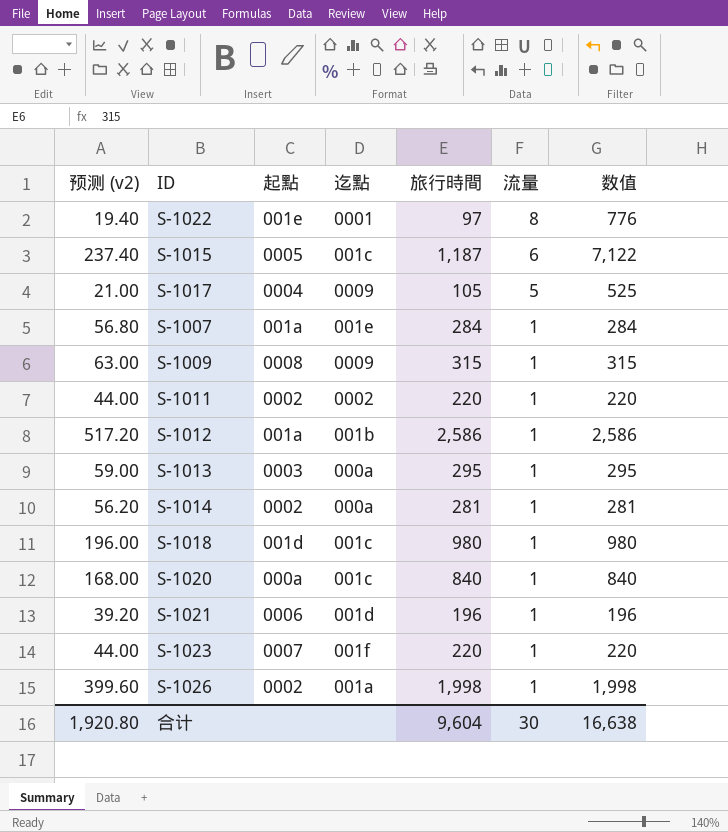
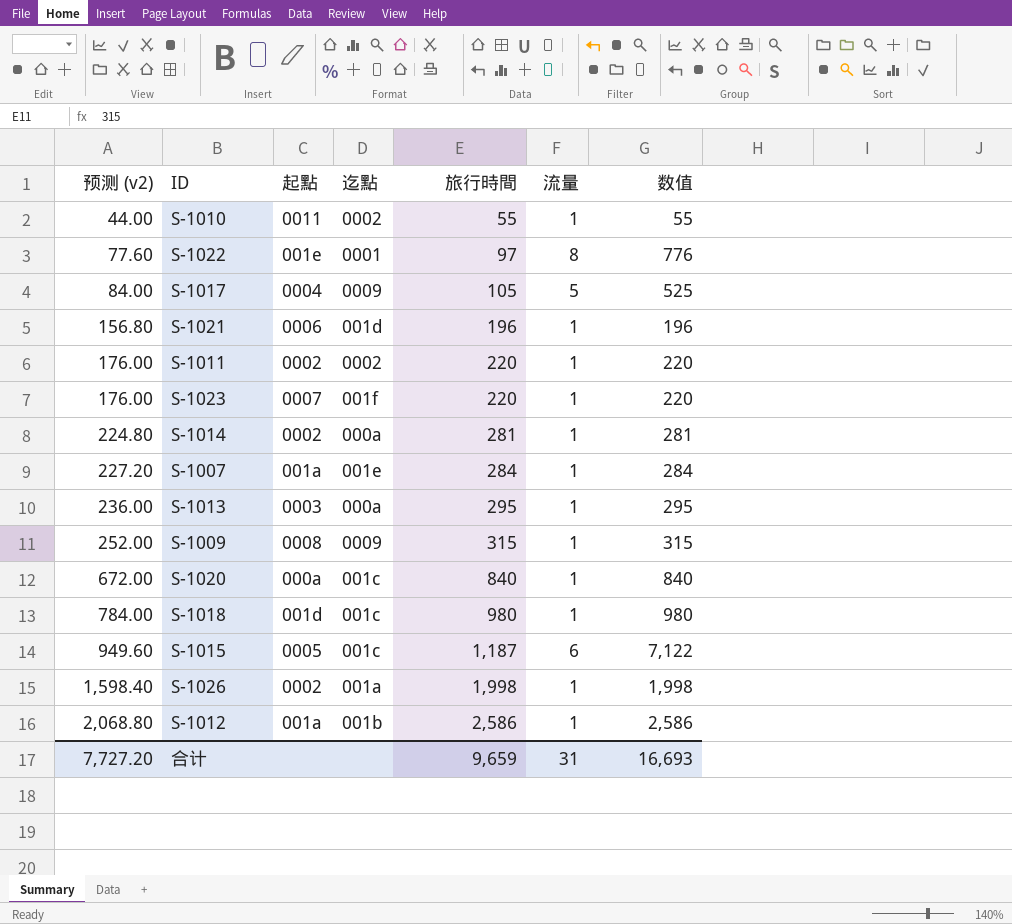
row order: 流量 descending -> 预测 (v2) ascending
column 预测 (v2) | formula: [旅行時間] * 0.2 -> [旅行時間] * 0.8
row S-1010: none -> 44.00 | 0011 | 0002 | 55 | 1 | 55
合计 | 预测 (v2): 1,920.80 -> 7,727.20
合计 | 旅行時間: 9,604 -> 9,659
合计 | 流量: 30 -> 31
合计 | 数值: 16,638 -> 16,693

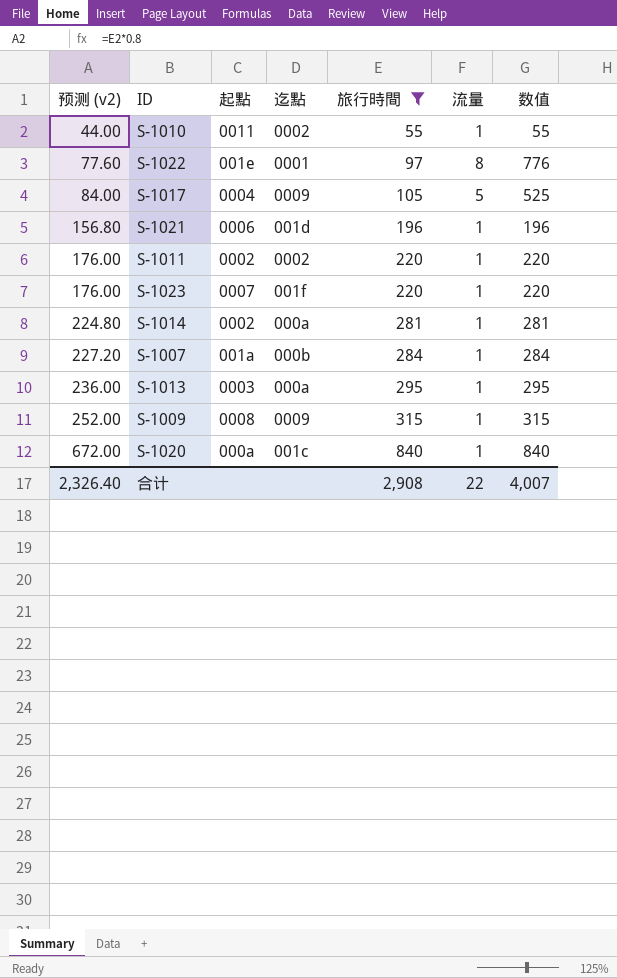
filter: none -> 旅行時間 <= 840
S-1007 | 迄點: 001e -> 000b
合计 | 预测 (v2): 7,727.20 -> 2,326.40
合计 | 旅行時間: 9,659 -> 2,908
合计 | 流量: 31 -> 22
合计 | 数值: 16,693 -> 4,007

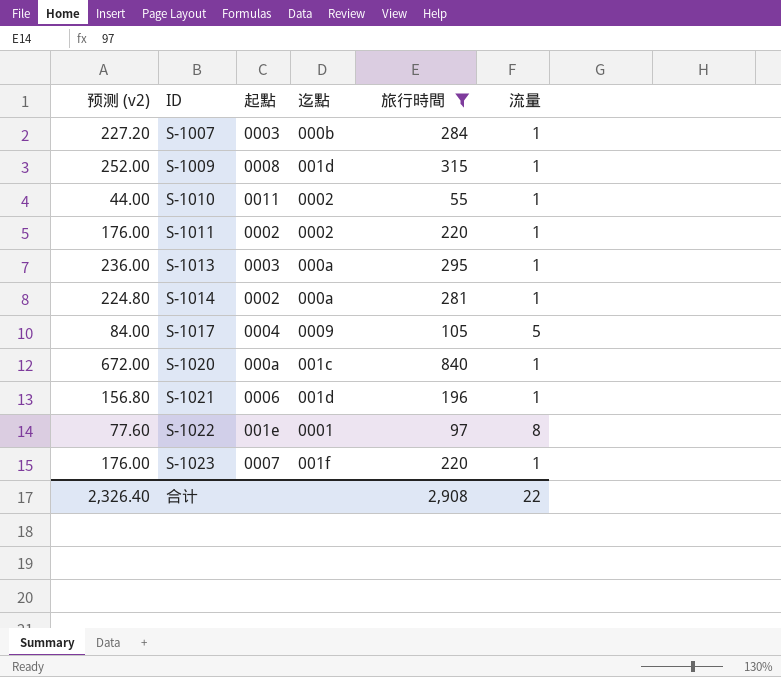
row order: 预测 (v2) ascending -> ID ascending
column 数值 | formula: [旅行時間] * [流量] -> none
S-1007 | 起點: 001a -> 0003
S-1009 | 迄點: 0009 -> 001d

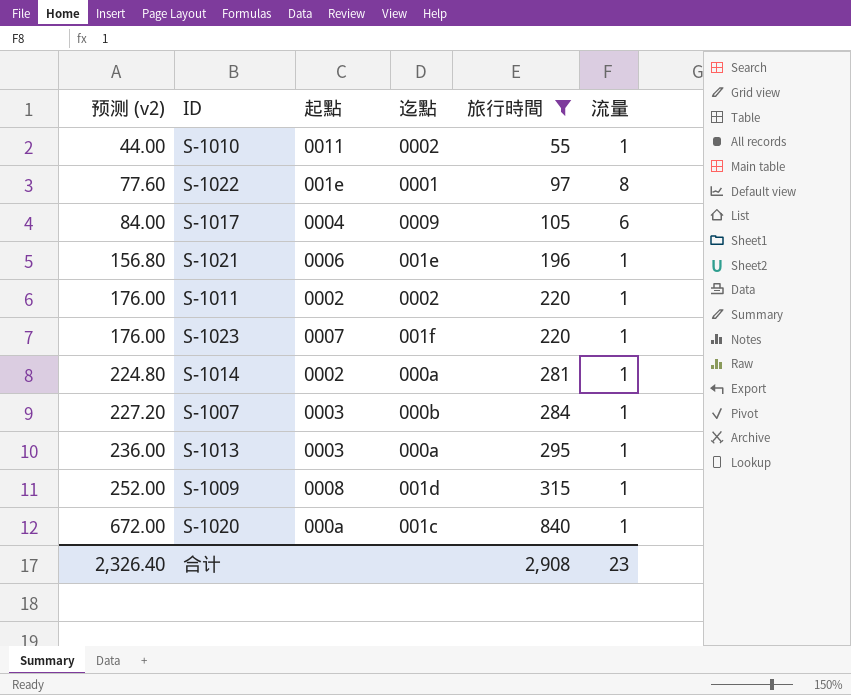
row order: ID ascending -> 预测 (v2) ascending
S-1017 | 流量: 5 -> 6
S-1021 | 迄點: 001d -> 001e
合计 | 流量: 22 -> 23

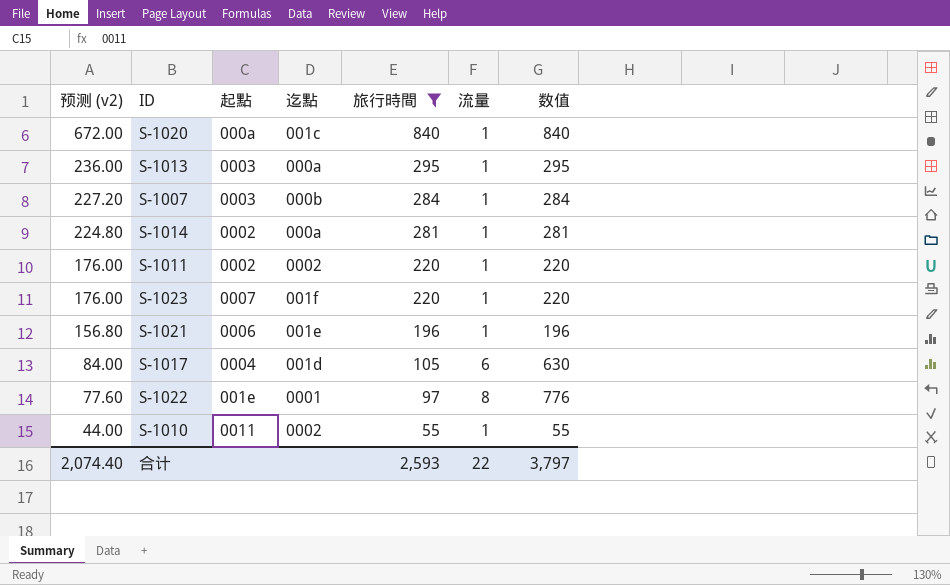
row order: 预测 (v2) ascending -> 预测 (v2) descending
column 数值 | formula: none -> [旅行時間] * [流量]
row S-1009: 252.00 | 0008 | 001d | 315 | 1 -> none
S-1017 | 迄點: 0009 -> 001d
合计 | 预测 (v2): 2,326.40 -> 2,074.40
合计 | 旅行時間: 2,908 -> 2,593
合计 | 流量: 23 -> 22

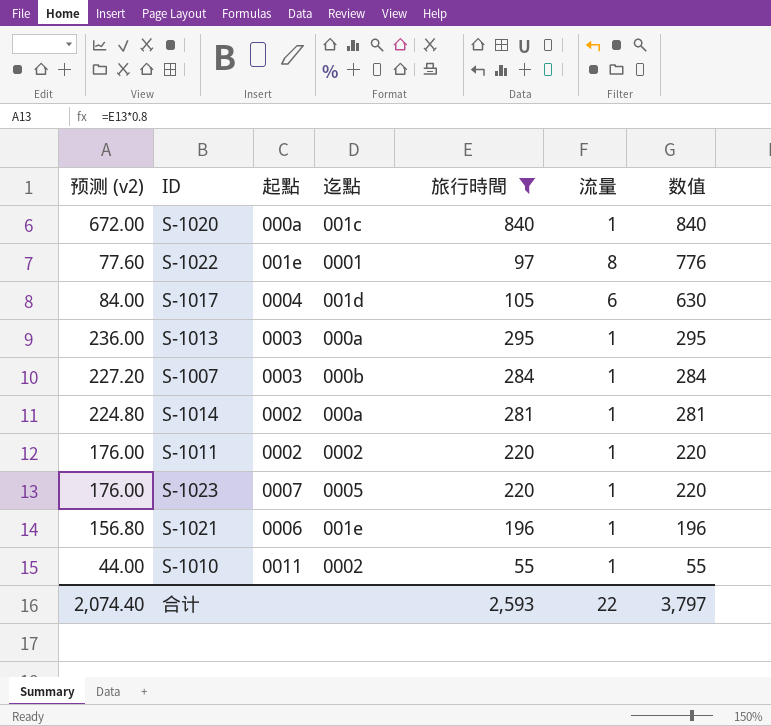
row order: 预测 (v2) descending -> 数值 descending
S-1023 | 迄點: 001f -> 0005

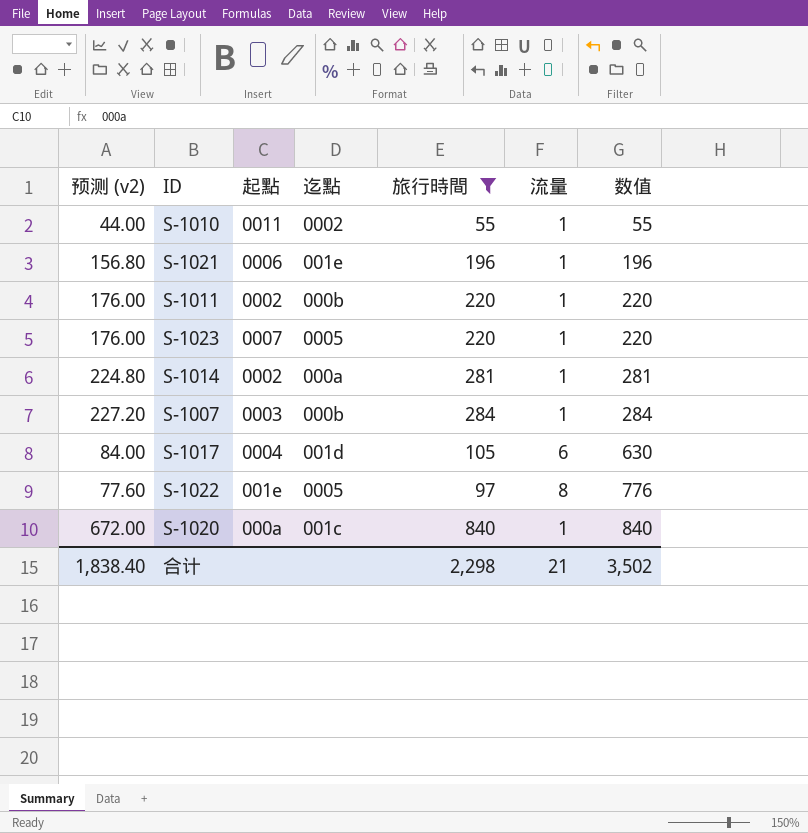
row order: 数值 descending -> 数值 ascending
row S-1013: 236.00 | 0003 | 000a | 295 | 1 | 295 -> none
S-1011 | 迄點: 0002 -> 000b
S-1022 | 迄點: 0001 -> 0005
合计 | 预测 (v2): 2,074.40 -> 1,838.40
合计 | 旅行時間: 2,593 -> 2,298
合计 | 流量: 22 -> 21
合计 | 数值: 3,797 -> 3,502

